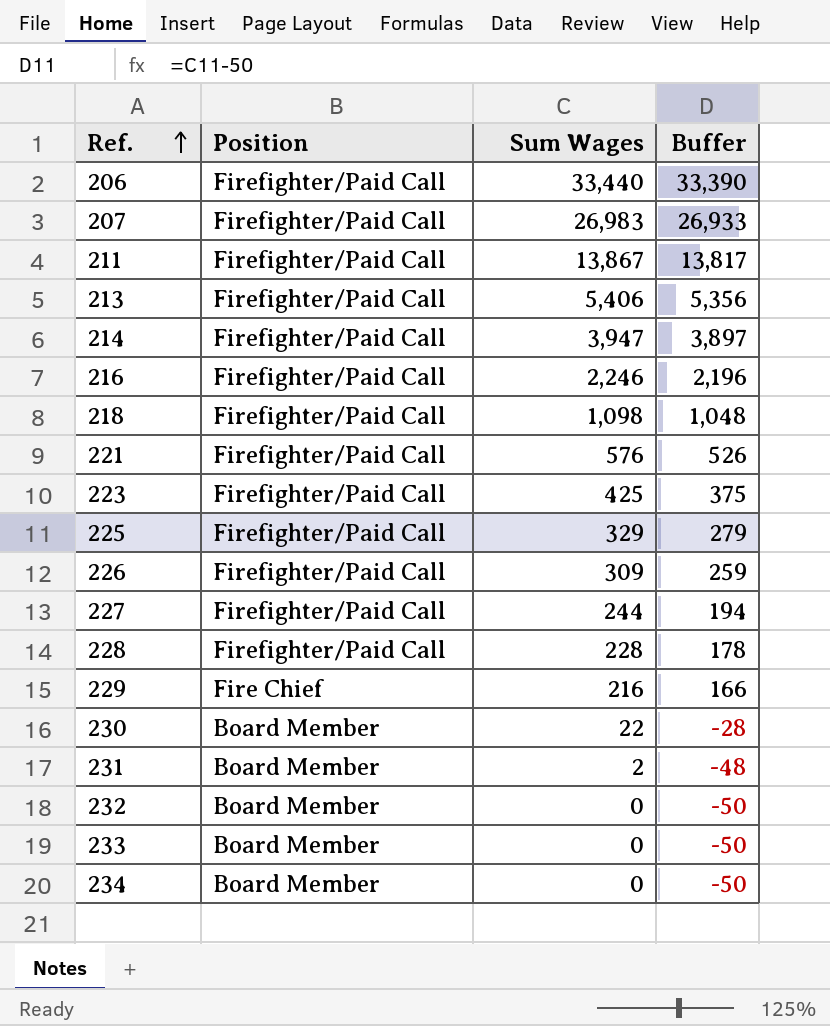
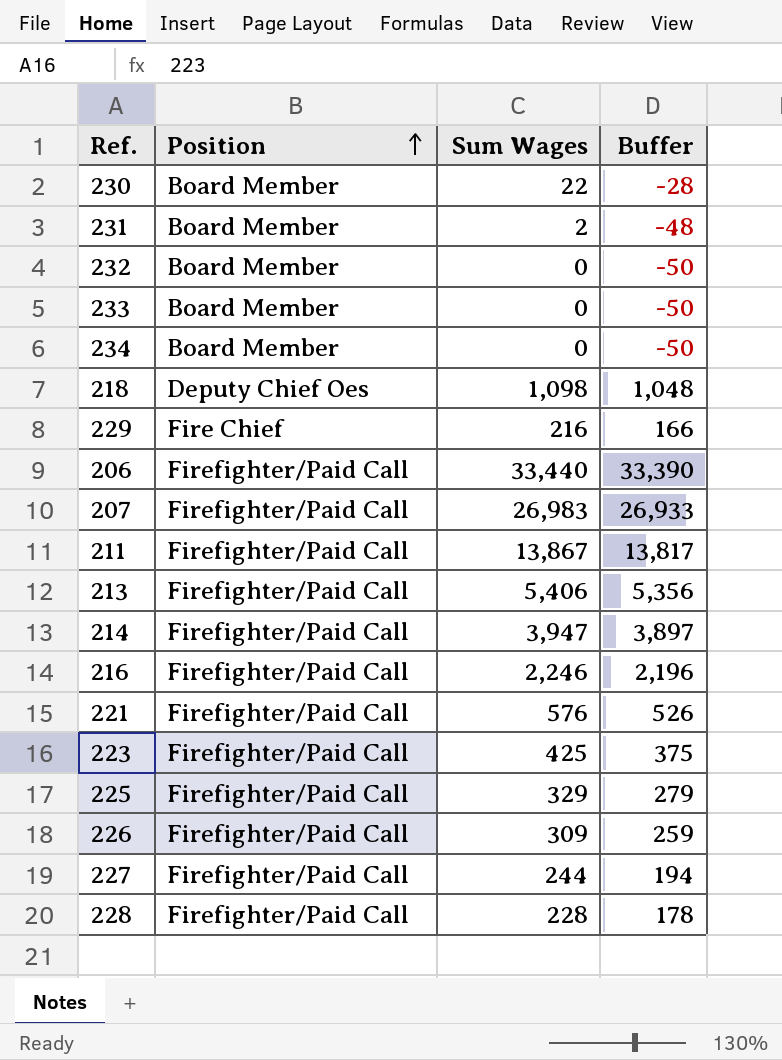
row order: Ref. ascending -> Position ascending
218 | Position: Firefighter/Paid Call -> Deputy Chief Oes

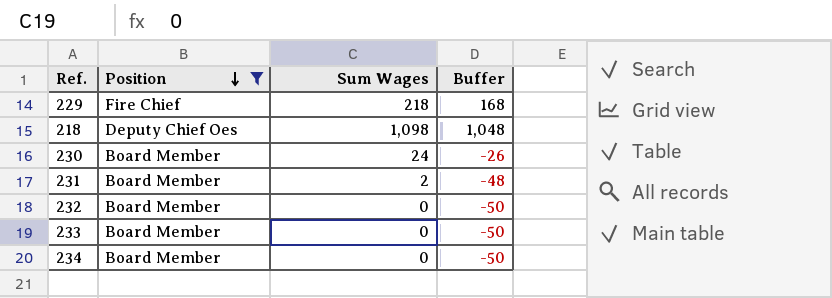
filter: none -> Position != Firefighter/Paid Call
row order: Position ascending -> Position descending
229 | Sum Wages: 216 -> 218
229 | Buffer: 166 -> 168
230 | Sum Wages: 22 -> 24
230 | Buffer: -28 -> -26

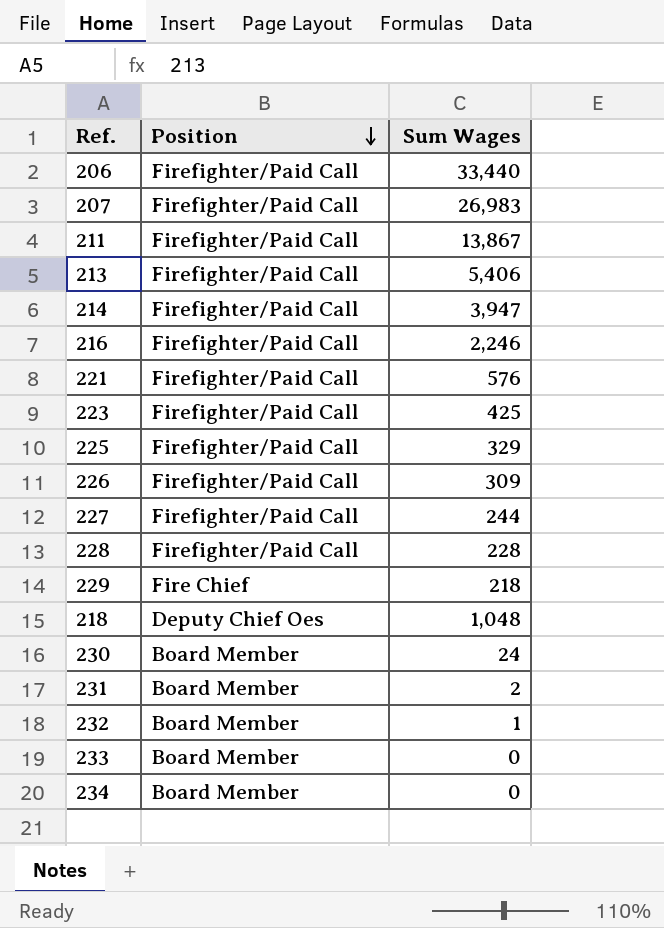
filter: Position != Firefighter/Paid Call -> none
column Buffer | formula: [Sum Wages] - 50 -> none
218 | Sum Wages: 1,098 -> 1,048
232 | Sum Wages: 0 -> 1

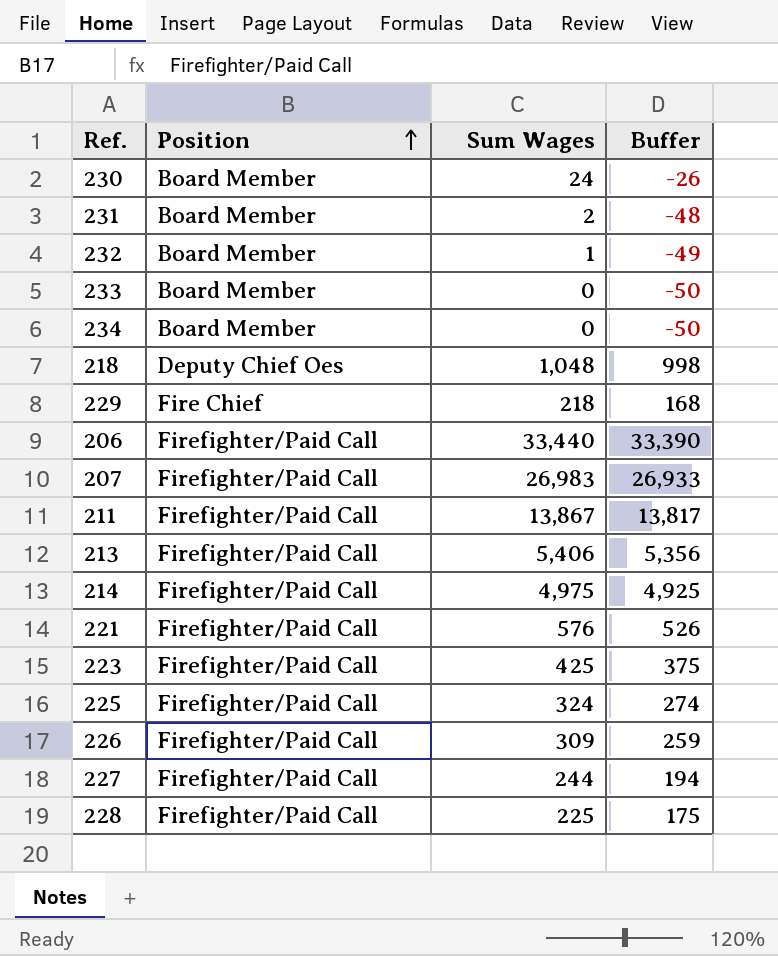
row order: Position descending -> Position ascending
column Buffer | formula: none -> [Sum Wages] - 50
row 216: Firefighter/Paid Call | 2,246 -> none
214 | Sum Wages: 3,947 -> 4,975
225 | Sum Wages: 329 -> 324
228 | Sum Wages: 228 -> 225

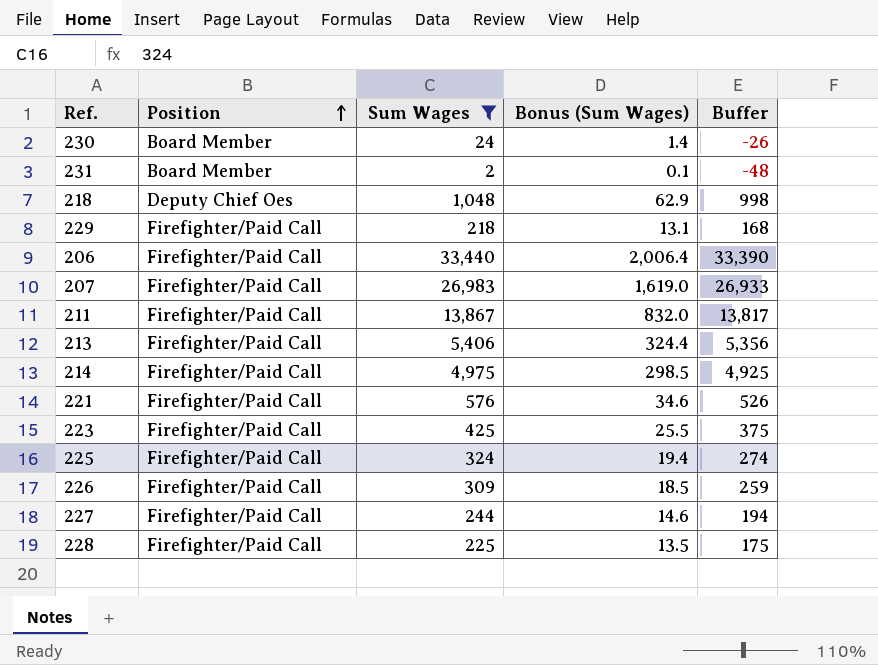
filter: none -> Sum Wages >= 2
column Bonus (Sum Wages) | formula: none -> [Sum Wages] * 0.06
229 | Position: Fire Chief -> Firefighter/Paid Call

